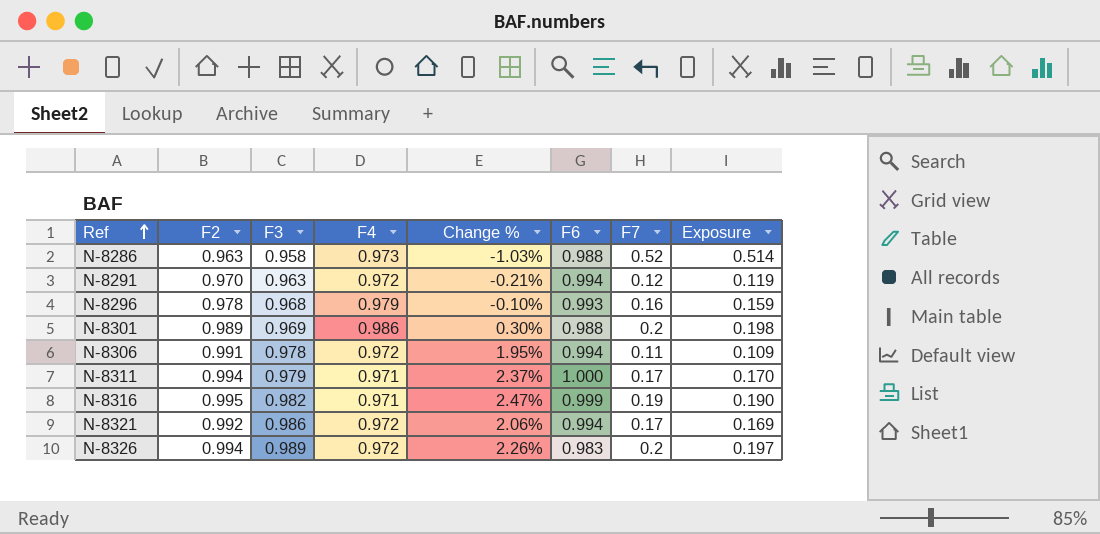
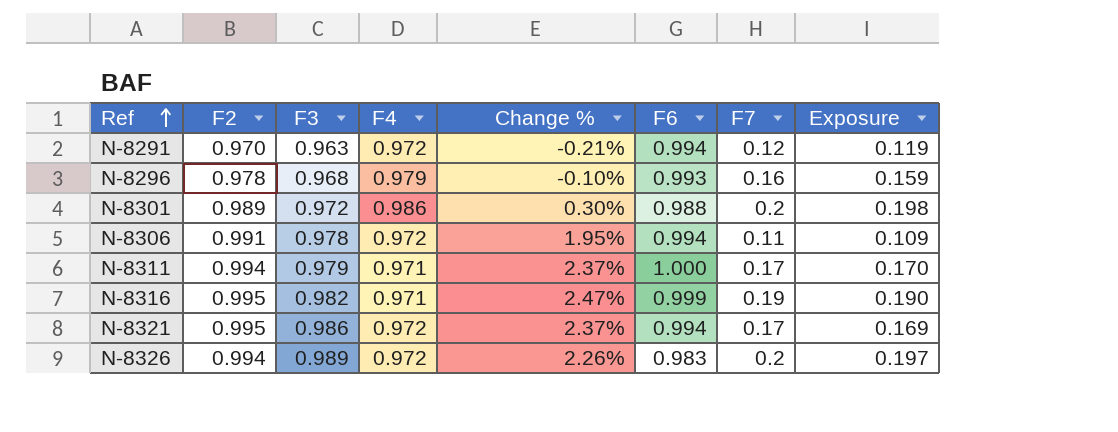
row N-8286: 0.963 | 0.958 | 0.973 | -1.03% | 0.988 | 0.52 | 0.514 -> none
N-8301 | F3: 0.969 -> 0.972
N-8321 | F2: 0.992 -> 0.995
N-8321 | Change %: 2.06% -> 2.37%

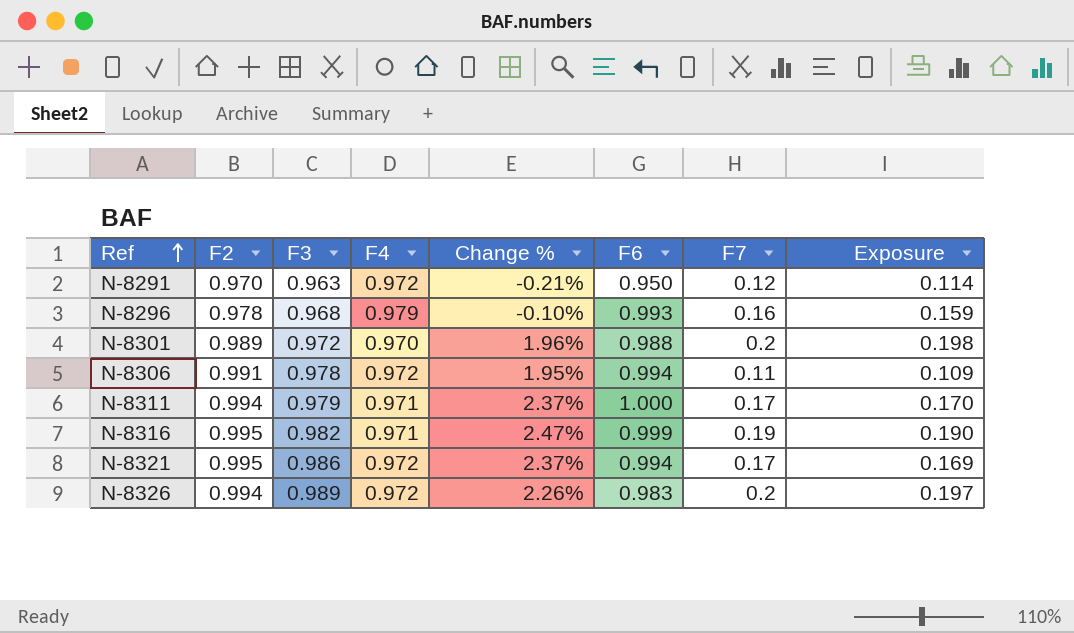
N-8291 | F6: 0.994 -> 0.950
N-8291 | Exposure: 0.119 -> 0.114
N-8301 | F4: 0.986 -> 0.970
N-8301 | Change %: 0.30% -> 1.96%

